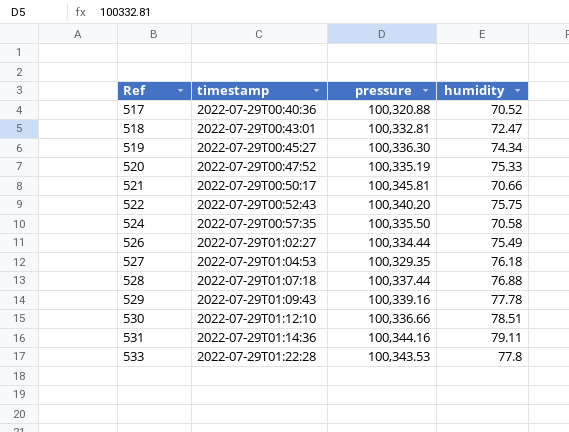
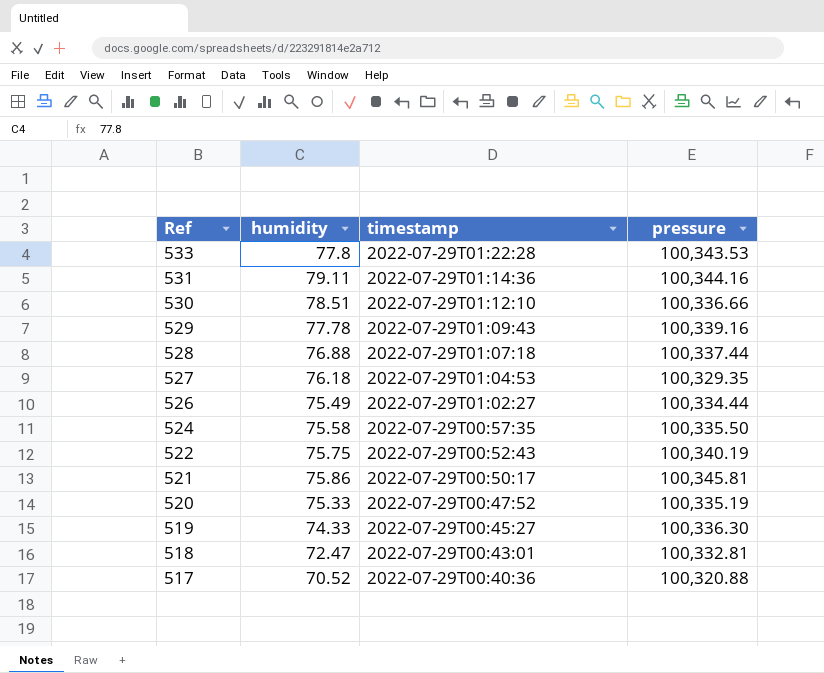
row order: Ref ascending -> Ref descending
column humidity | position: 4 -> 2
524 | humidity: 70.58 -> 75.58
522 | pressure: 100,340.20 -> 100,340.19
521 | humidity: 70.66 -> 75.86
519 | humidity: 74.34 -> 74.33

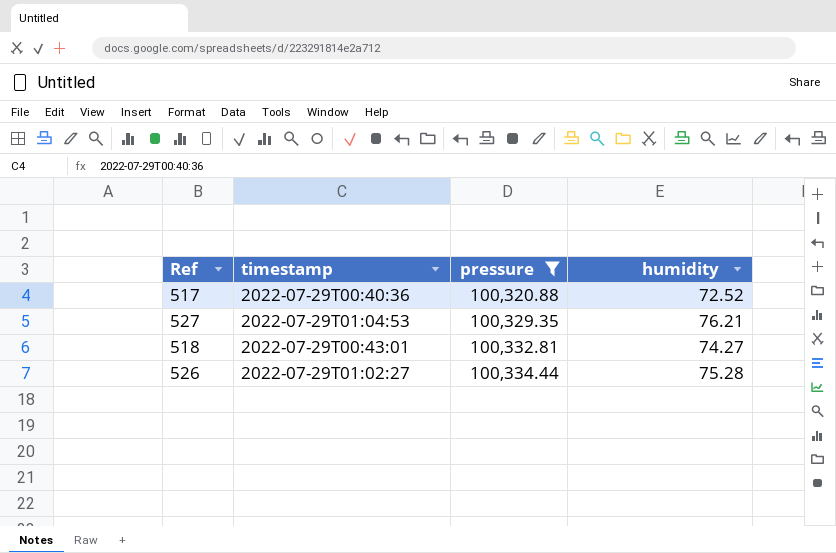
filter: none -> pressure <= 100,334.44
row order: Ref descending -> pressure ascending
column humidity | position: 2 -> 4
517 | humidity: 70.52 -> 72.52
527 | humidity: 76.18 -> 76.21
518 | humidity: 72.47 -> 74.27
526 | humidity: 75.49 -> 75.28

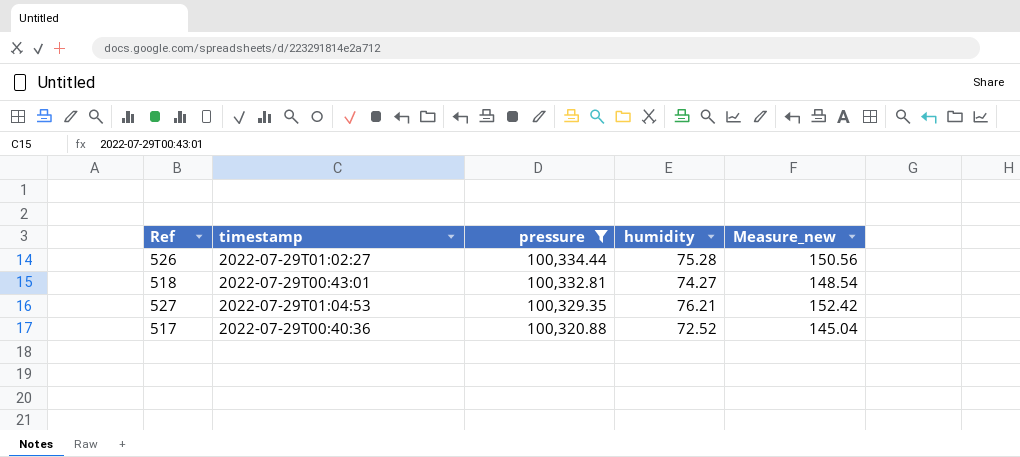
row order: pressure ascending -> pressure descending
column Measure_new | formula: none -> [humidity] * 2

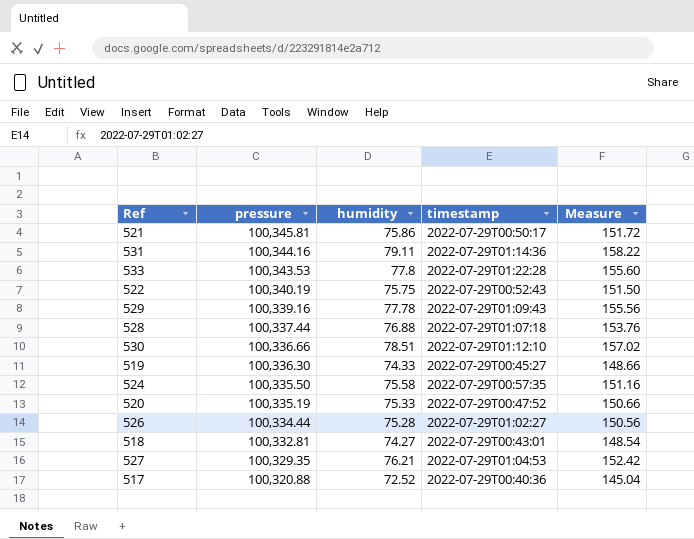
filter: pressure <= 100,334.44 -> none
column timestamp | position: 2 -> 4
column name: Measure_new -> Measure

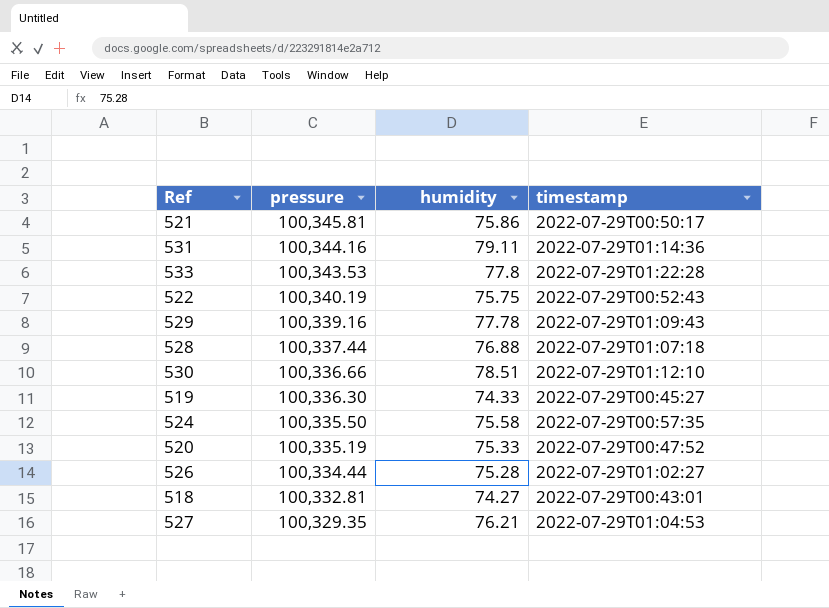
column Measure | formula: [humidity] * 2 -> none
row 517: 100,320.88 | 72.52 | 2022-07-29T00:40:36 | 145.04 -> none

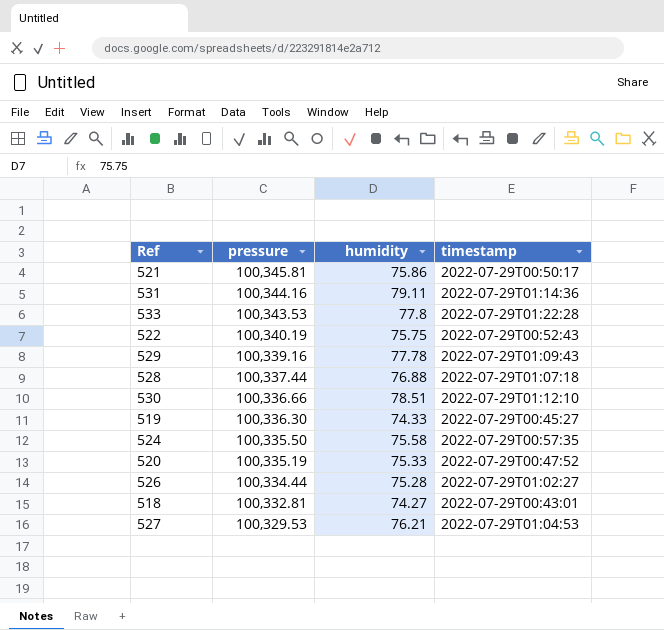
527 | pressure: 100,329.35 -> 100,329.53

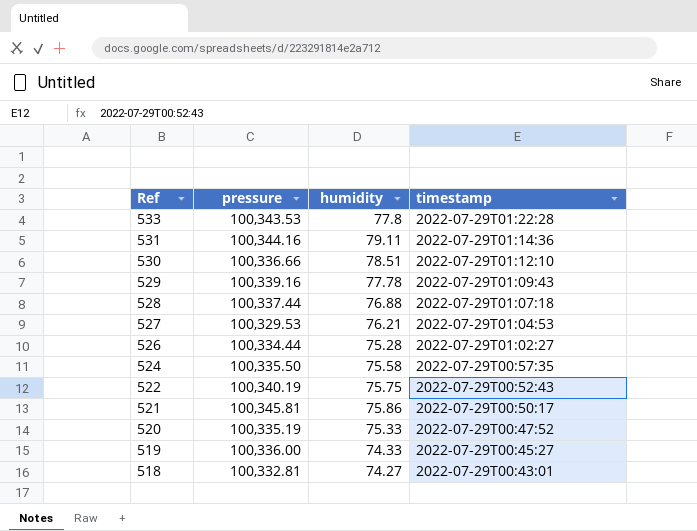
row order: pressure descending -> Ref descending
519 | pressure: 100,336.30 -> 100,336.00

